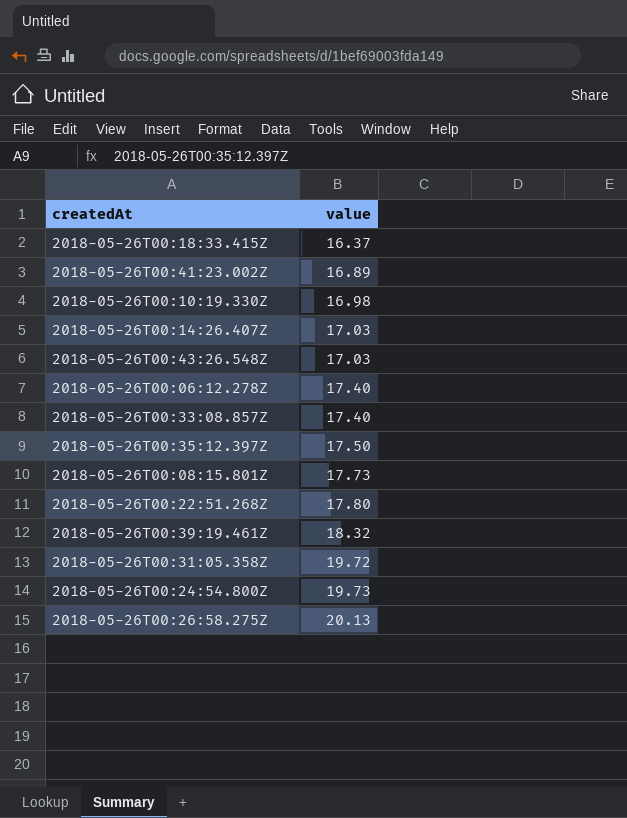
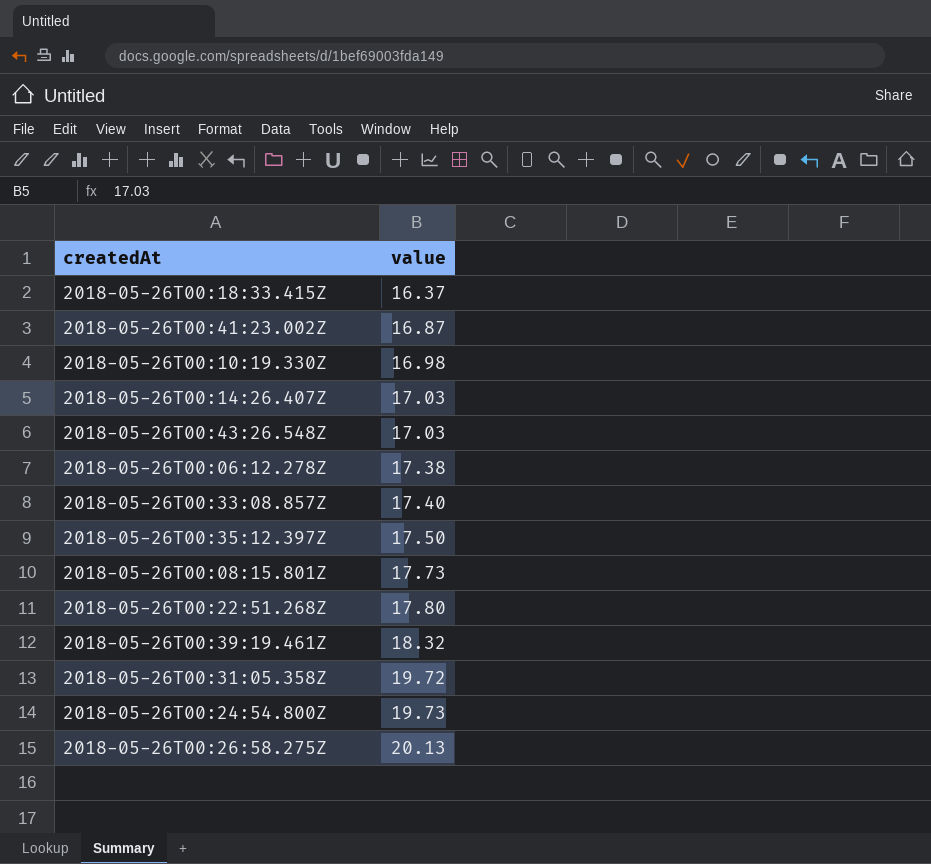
2018-05-26T00:41:23.002Z | value: 16.89 -> 16.87
2018-05-26T00:06:12.278Z | value: 17.40 -> 17.38

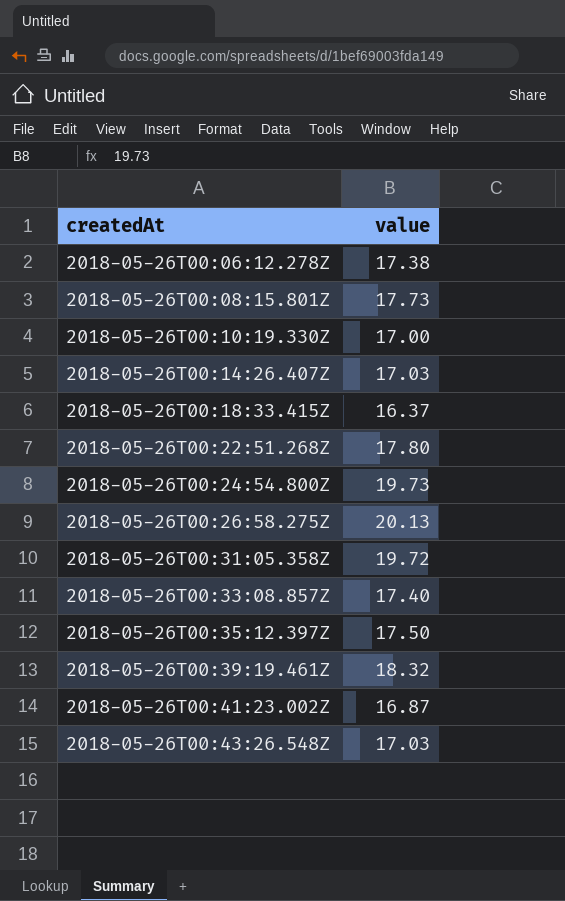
row order: value ascending -> createdAt ascending
2018-05-26T00:10:19.330Z | value: 16.98 -> 17.00

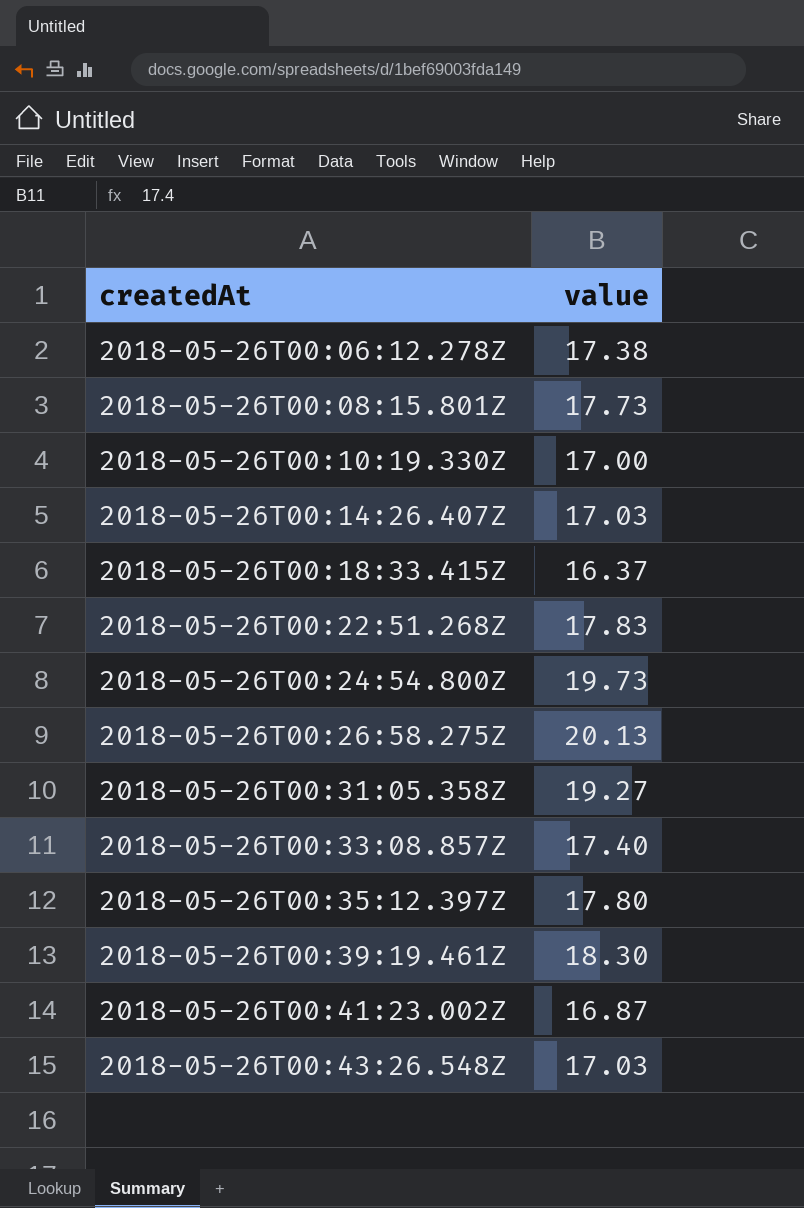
2018-05-26T00:22:51.268Z | value: 17.80 -> 17.83
2018-05-26T00:31:05.358Z | value: 19.72 -> 19.27
2018-05-26T00:35:12.397Z | value: 17.50 -> 17.80
2018-05-26T00:39:19.461Z | value: 18.32 -> 18.30

